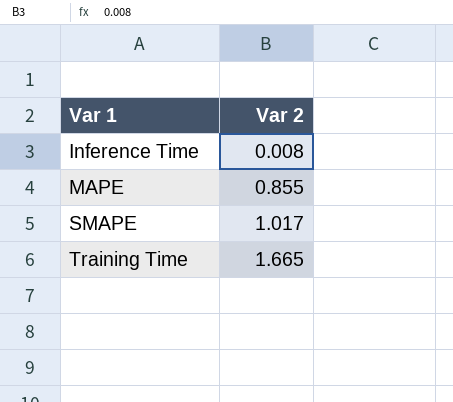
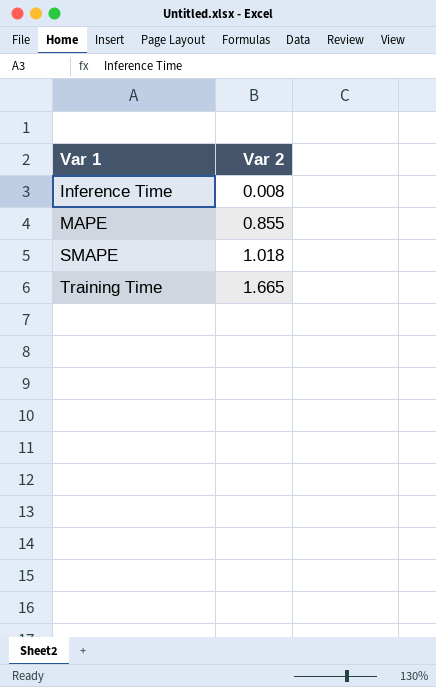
SMAPE | Var 2: 1.017 -> 1.018

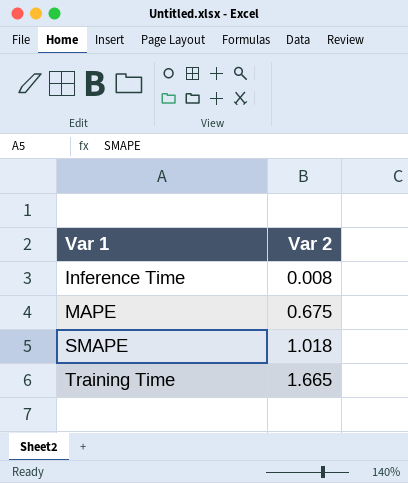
MAPE | Var 2: 0.855 -> 0.675

